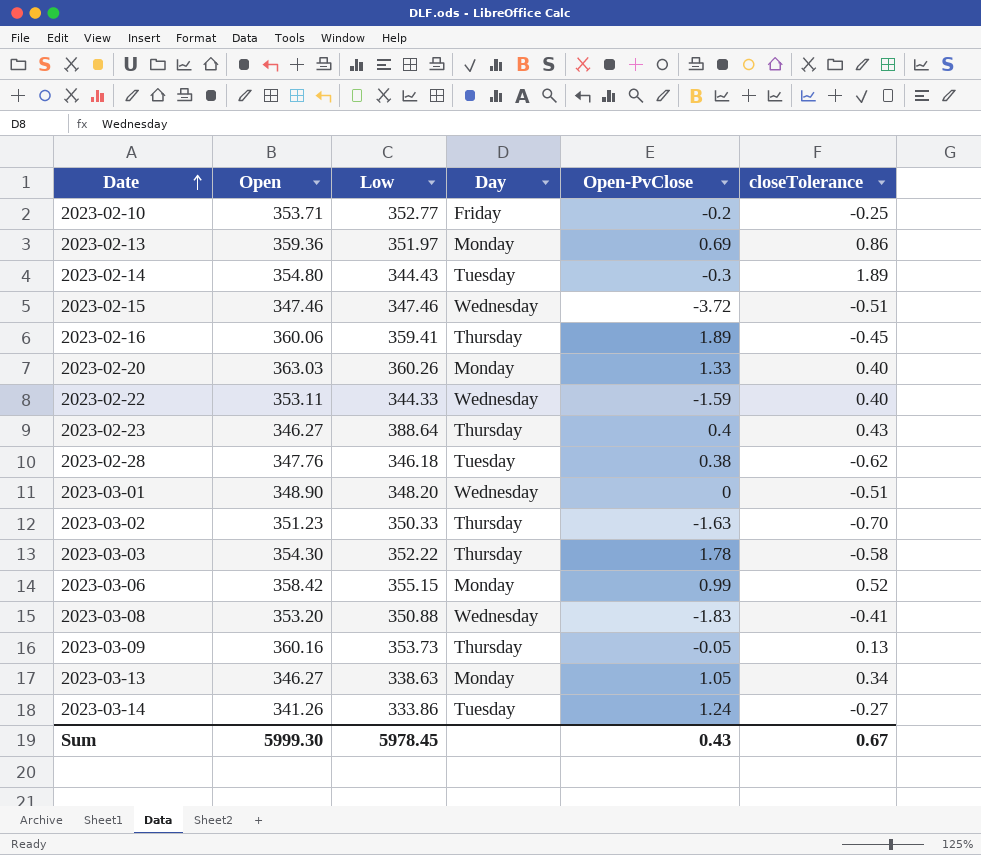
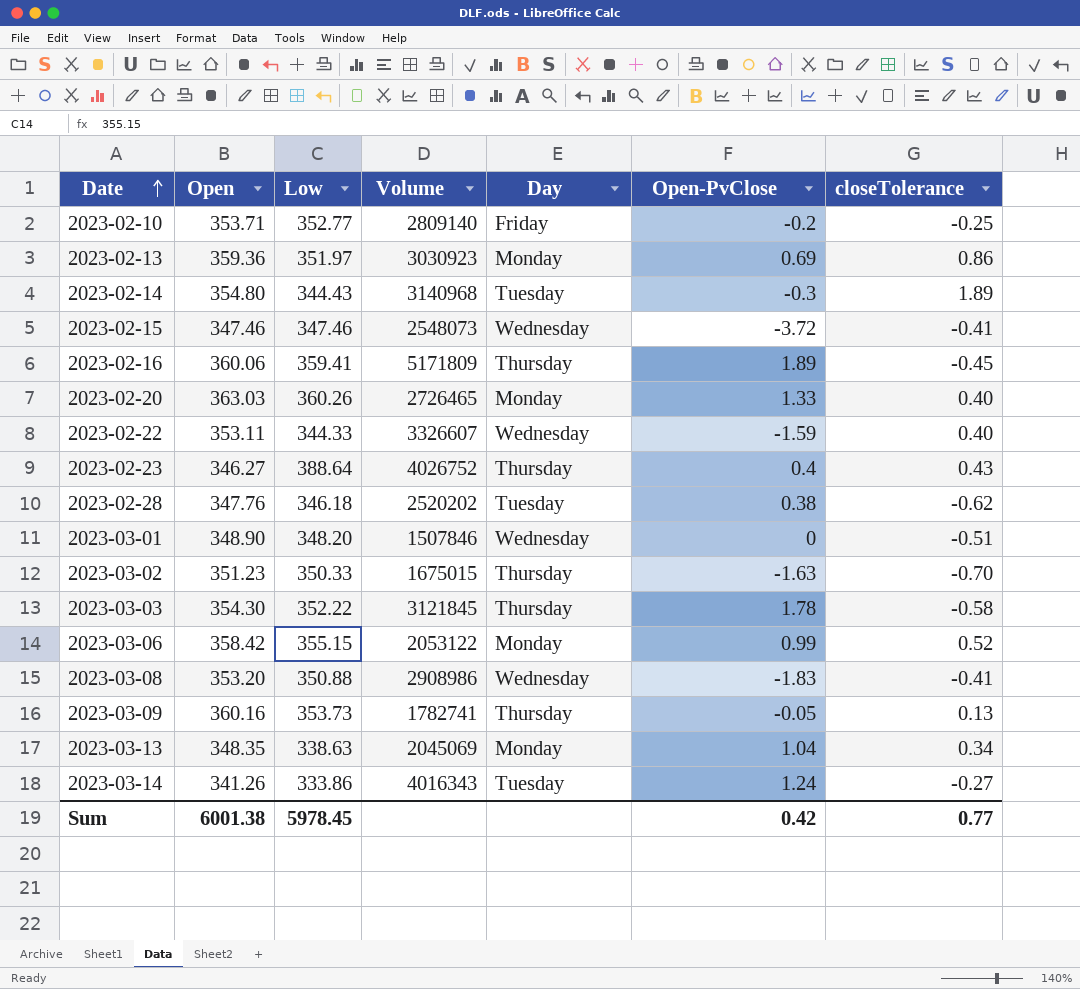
column Volume | position: none -> 4
2023-02-15 | closeTolerance: -0.51 -> -0.41
2023-03-13 | Open: 346.27 -> 348.35
2023-03-13 | Open-PvClose: 1.05 -> 1.04
Sum | Open: 5999.30 -> 6001.38
Sum | Open-PvClose: 0.43 -> 0.42
Sum | closeTolerance: 0.67 -> 0.77

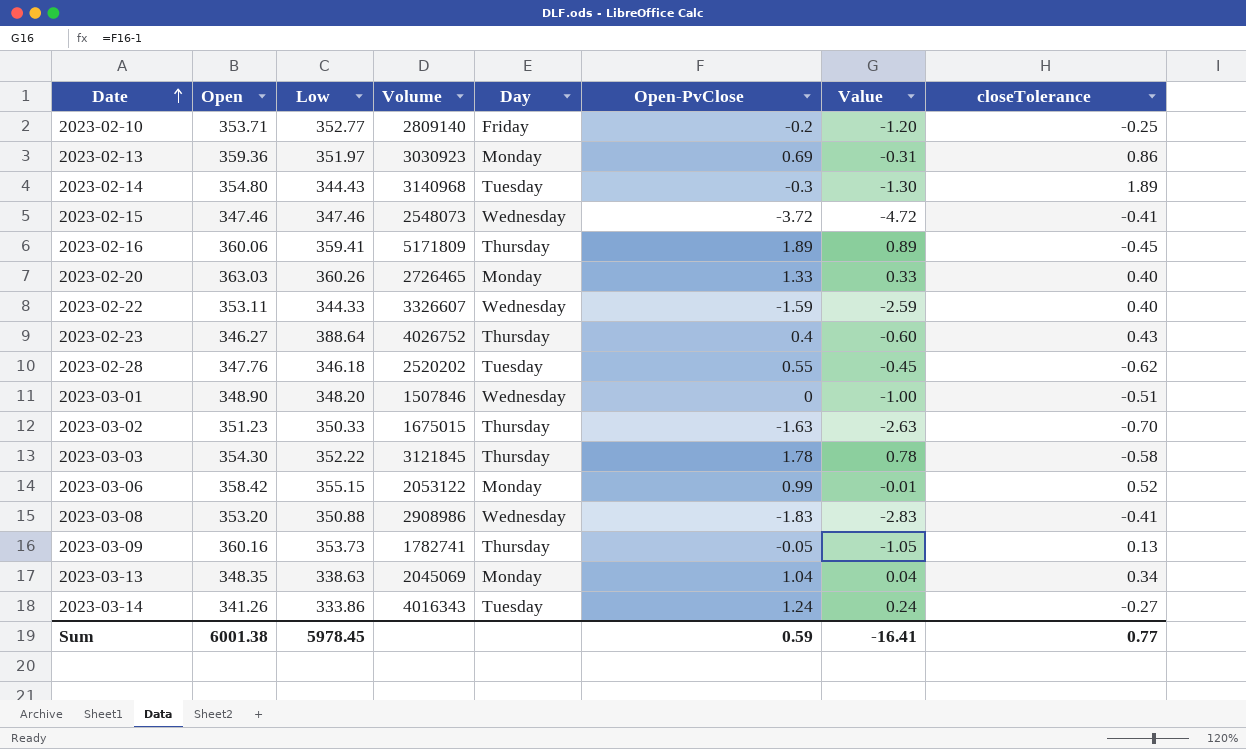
column Value | formula: none -> [Open-PvClose] - 1
2023-02-28 | Open-PvClose: 0.38 -> 0.55
Sum | Open-PvClose: 0.42 -> 0.59

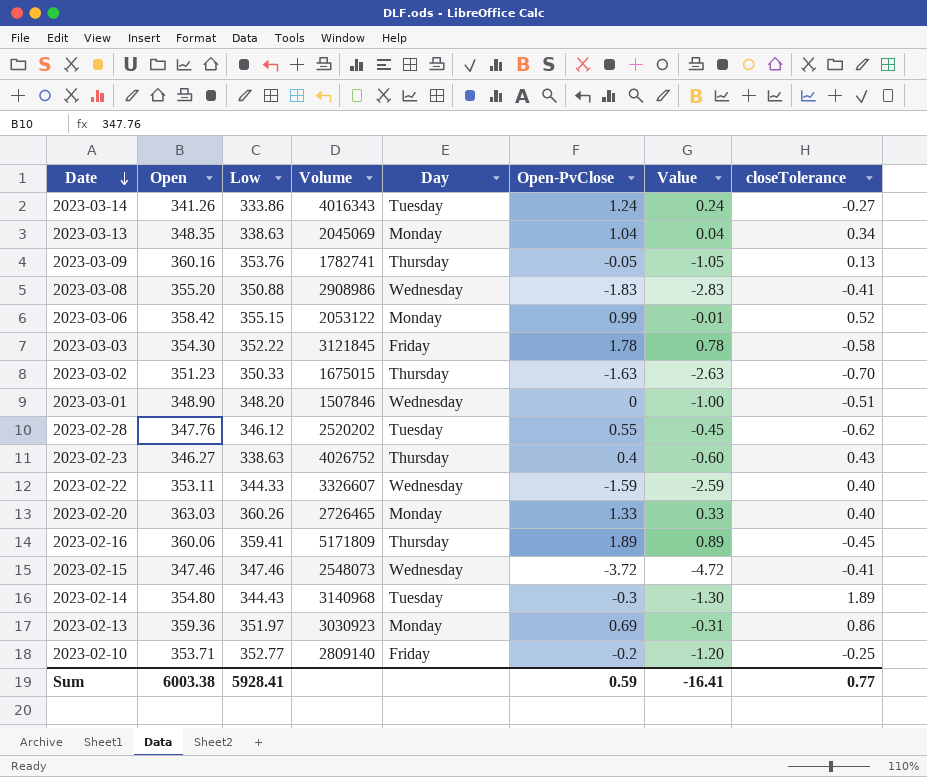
row order: Date ascending -> Date descending
2023-03-09 | Low: 353.73 -> 353.76
2023-03-08 | Open: 353.20 -> 355.20
2023-03-03 | Day: Thursday -> Friday
2023-02-28 | Low: 346.18 -> 346.12
2023-02-23 | Low: 388.64 -> 338.63
Sum | Open: 6001.38 -> 6003.38
Sum | Low: 5978.45 -> 5928.41

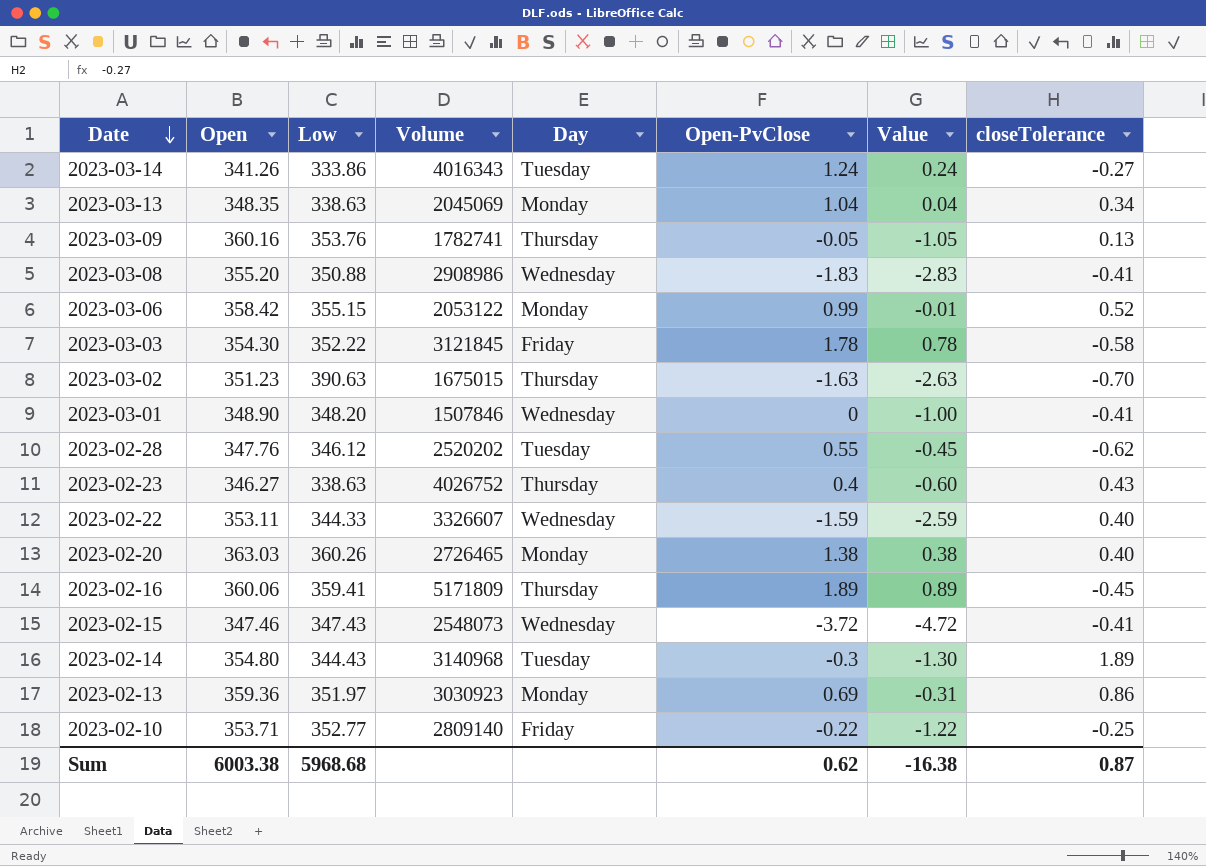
2023-03-02 | Low: 350.33 -> 390.63
2023-03-01 | closeTolerance: -0.51 -> -0.41
2023-02-20 | Open-PvClose: 1.33 -> 1.38
2023-02-20 | Value: 0.33 -> 0.38
2023-02-15 | Low: 347.46 -> 347.43
2023-02-10 | Open-PvClose: -0.2 -> -0.22
2023-02-10 | Value: -1.20 -> -1.22
Sum | Low: 5928.41 -> 5968.68
Sum | Open-PvClose: 0.59 -> 0.62
Sum | Value: -16.41 -> -16.38
Sum | closeTolerance: 0.77 -> 0.87

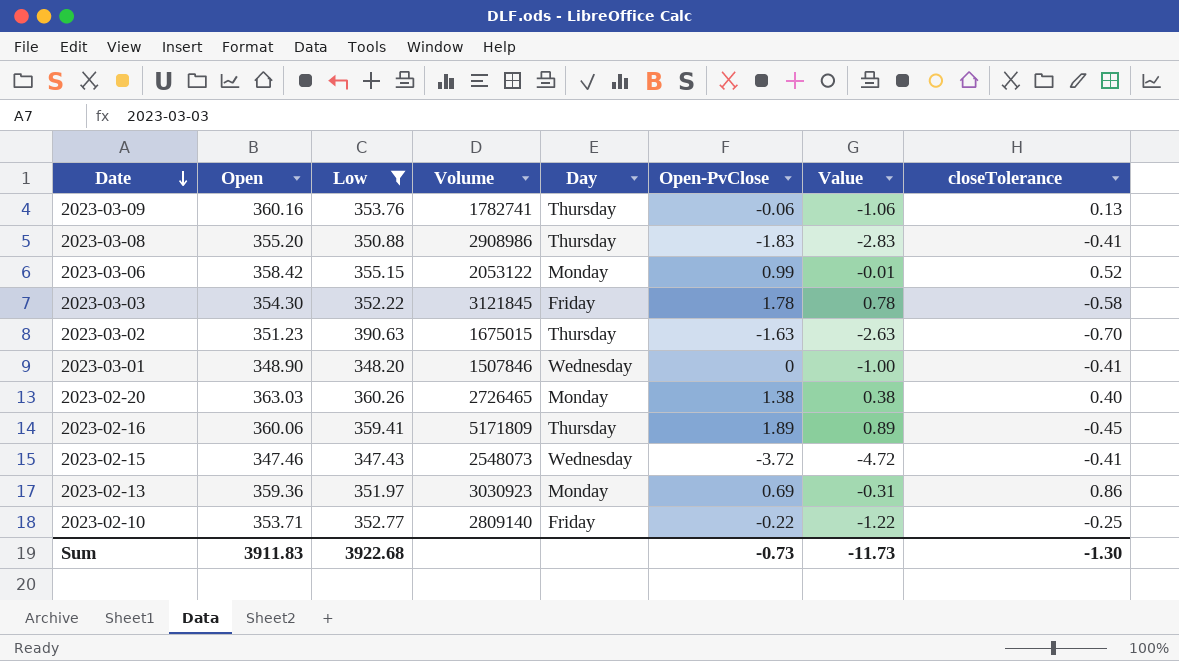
filter: none -> Low >= 347.43
2023-03-09 | Open-PvClose: -0.05 -> -0.06
2023-03-09 | Value: -1.05 -> -1.06
2023-03-08 | Day: Wednesday -> Thursday
Sum | Open: 6003.38 -> 3911.83
Sum | Low: 5968.68 -> 3922.68
Sum | Open-PvClose: 0.62 -> -0.73
Sum | Value: -16.38 -> -11.73
Sum | closeTolerance: 0.87 -> -1.30

